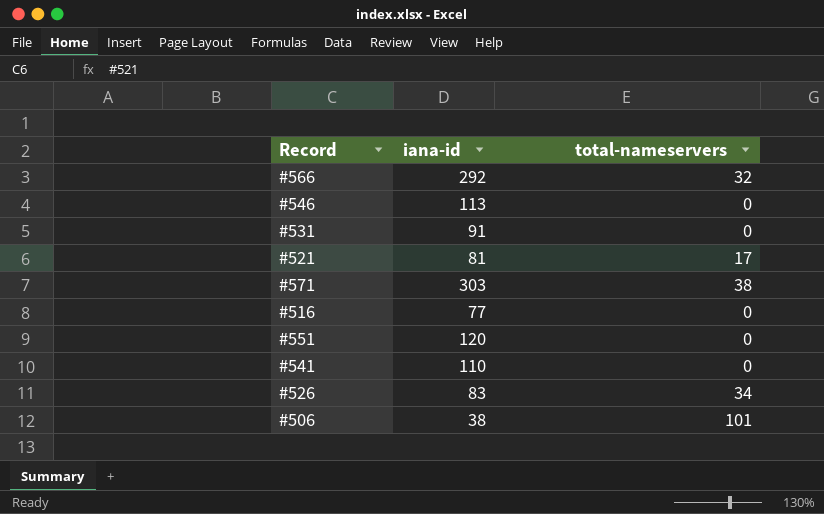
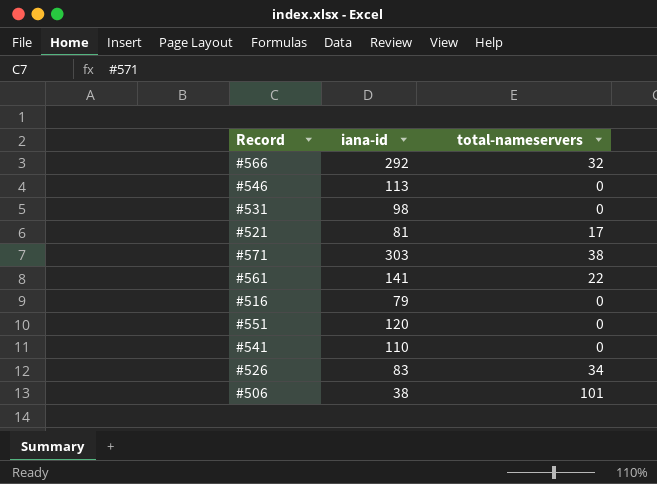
#531 | iana-id: 91 -> 98
row #561: none -> 141 | 22
#516 | iana-id: 77 -> 79

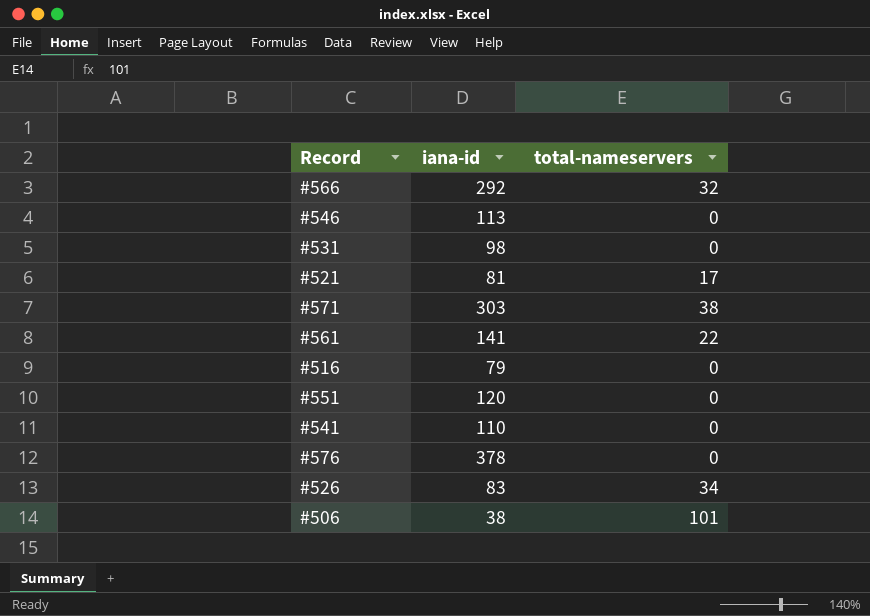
row #576: none -> 378 | 0

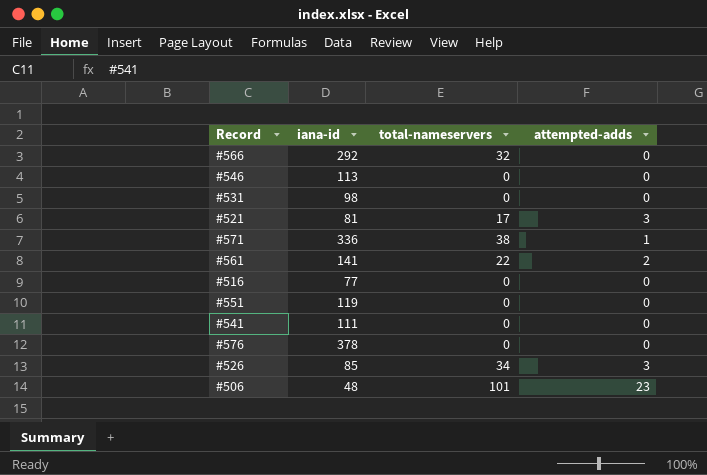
column attempted-adds | position: none -> 4
#571 | iana-id: 303 -> 336
#516 | iana-id: 79 -> 77
#551 | iana-id: 120 -> 119
#541 | iana-id: 110 -> 111
#526 | iana-id: 83 -> 85
#506 | iana-id: 38 -> 48

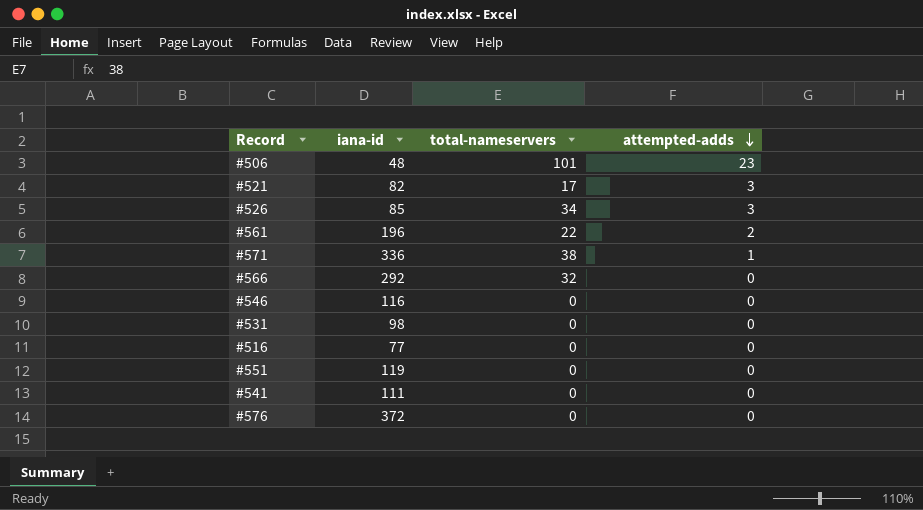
row order: none -> attempted-adds descending
#521 | iana-id: 81 -> 82
#561 | iana-id: 141 -> 196
#546 | iana-id: 113 -> 116
#576 | iana-id: 378 -> 372

